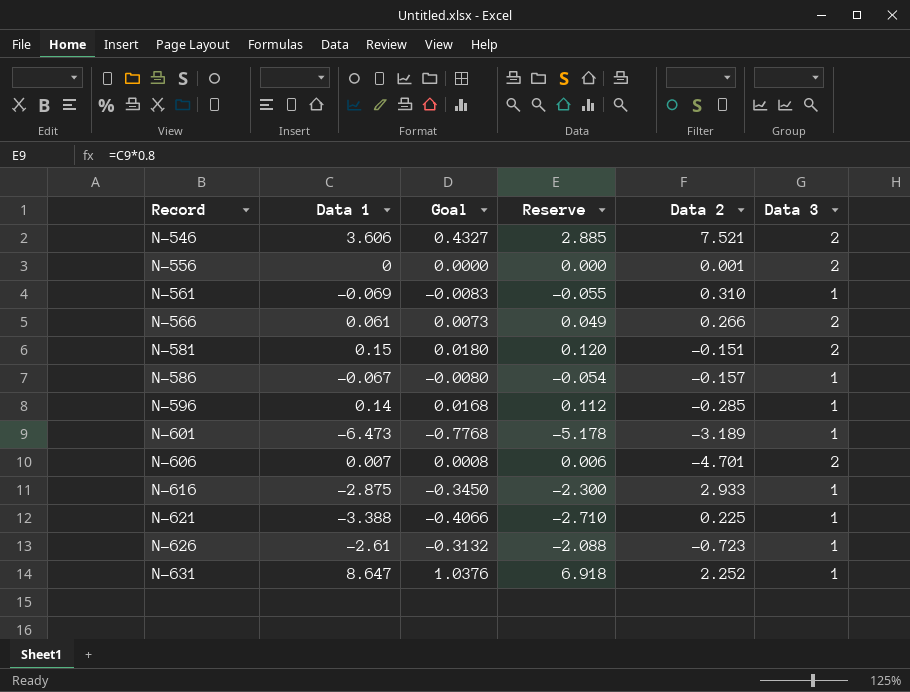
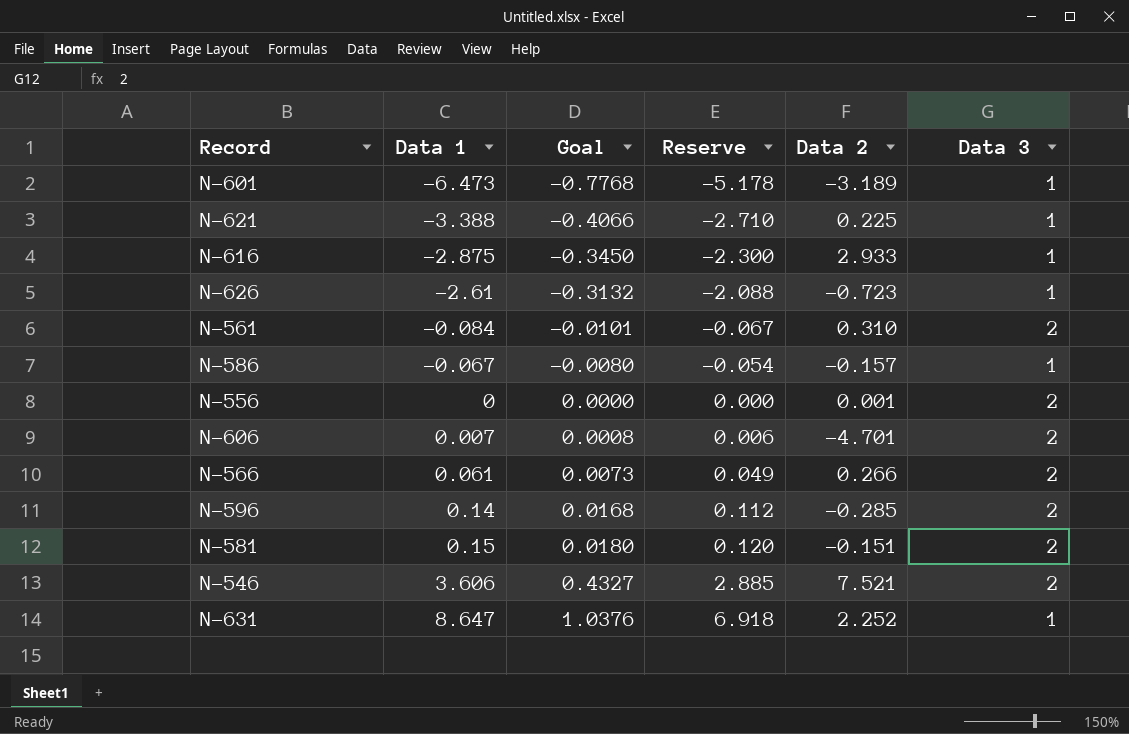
row order: Record ascending -> Data 1 ascending
N-561 | Data 1: -0.069 -> -0.084
N-561 | Goal: -0.0083 -> -0.0101
N-561 | Reserve: -0.055 -> -0.067
N-561 | Data 3: 1 -> 2
N-596 | Data 3: 1 -> 2

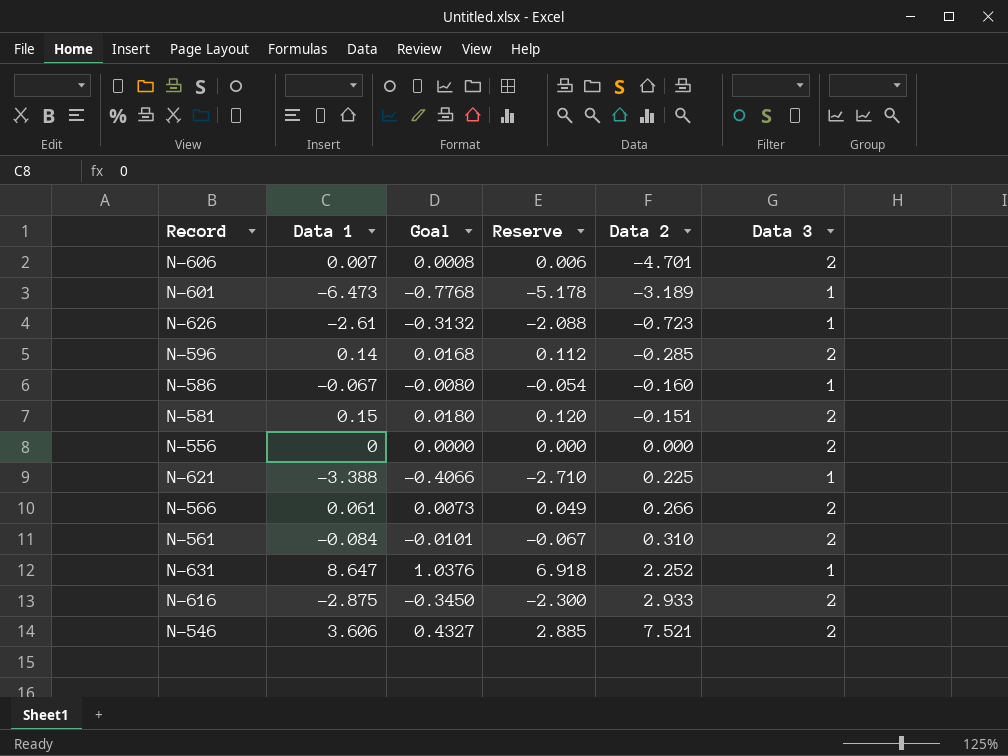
row order: Data 1 ascending -> Data 2 ascending
N-586 | Data 2: -0.157 -> -0.160
N-556 | Data 2: 0.001 -> 0.000
N-616 | Data 3: 1 -> 2

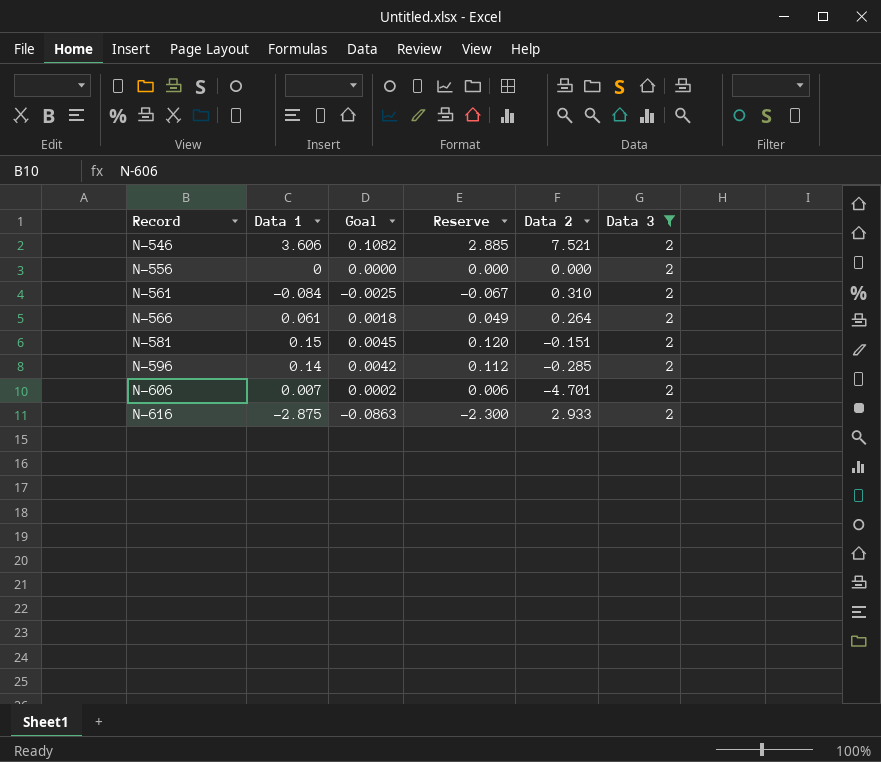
filter: none -> Data 3 = 2
row order: Data 2 ascending -> Record ascending
column Goal | formula: [Data 1] * 0.12 -> [Data 1] * 0.03
N-566 | Data 2: 0.266 -> 0.264

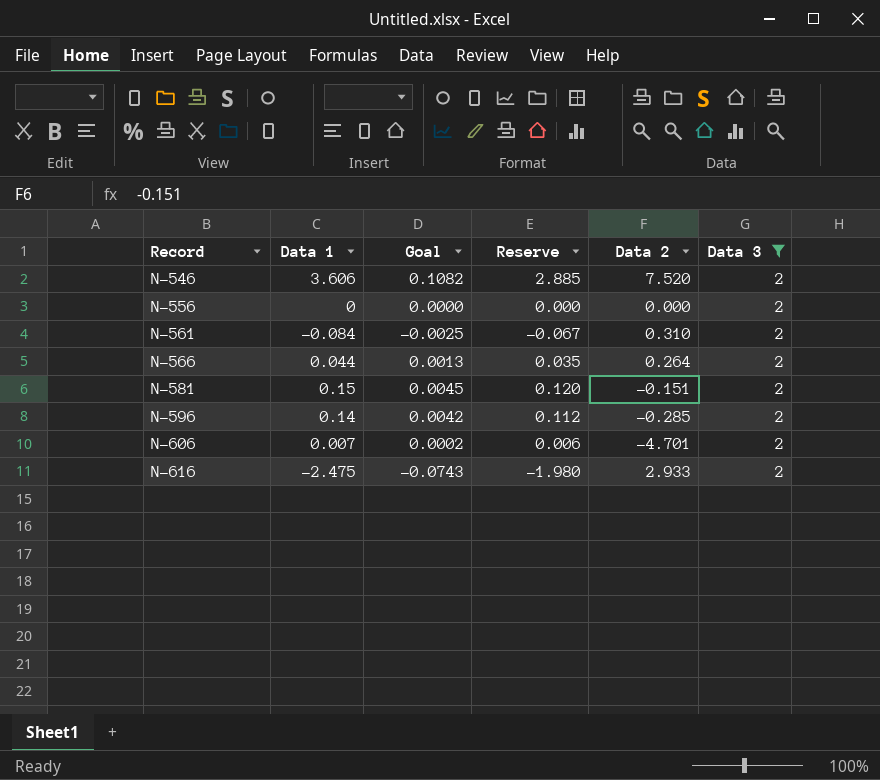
N-546 | Data 2: 7.521 -> 7.520
N-566 | Data 1: 0.061 -> 0.044
N-566 | Goal: 0.0018 -> 0.0013
N-566 | Reserve: 0.049 -> 0.035
N-616 | Data 1: -2.875 -> -2.475
N-616 | Goal: -0.0863 -> -0.0743
N-616 | Reserve: -2.300 -> -1.980

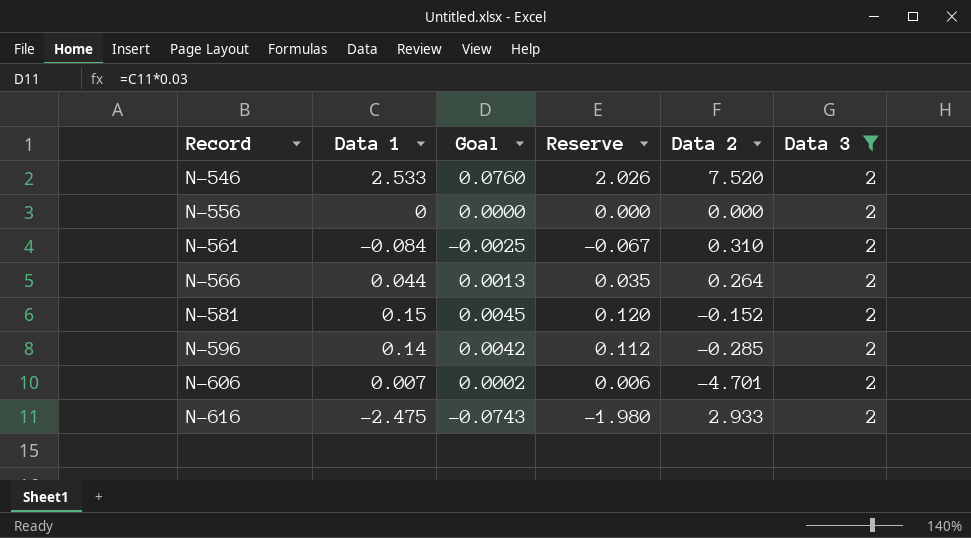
N-546 | Data 1: 3.606 -> 2.533
N-546 | Goal: 0.1082 -> 0.0760
N-546 | Reserve: 2.885 -> 2.026
N-581 | Data 2: -0.151 -> -0.152

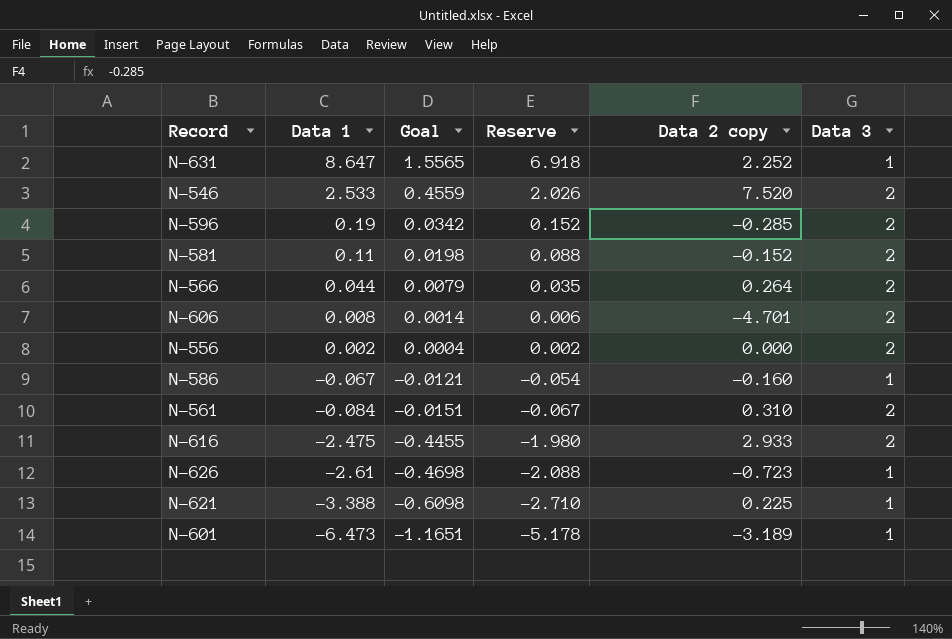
filter: Data 3 = 2 -> none
row order: Record ascending -> Data 1 descending
column Goal | formula: [Data 1] * 0.03 -> [Data 1] * 0.18
column name: Data 2 -> Data 2 copy
N-596 | Data 1: 0.14 -> 0.19
N-596 | Reserve: 0.112 -> 0.152
N-581 | Data 1: 0.15 -> 0.11
N-581 | Reserve: 0.120 -> 0.088
N-606 | Data 1: 0.007 -> 0.008
N-556 | Data 1: 0 -> 0.002
N-556 | Reserve: 0.000 -> 0.002

